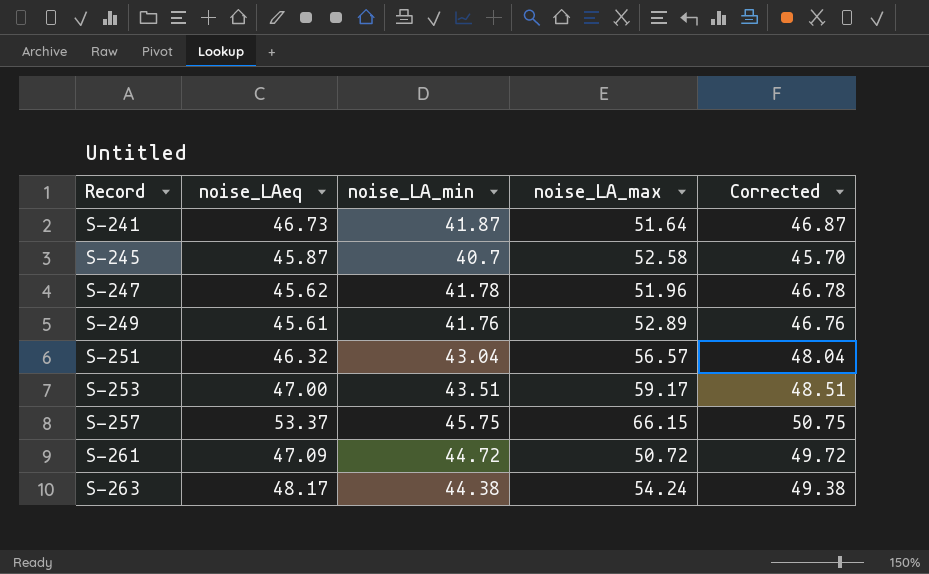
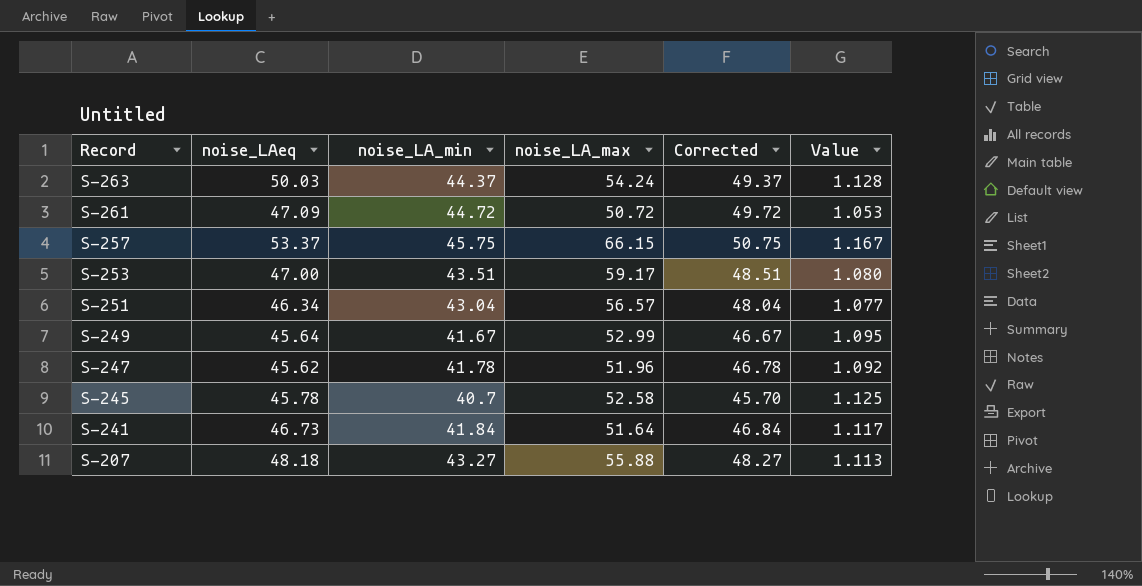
row order: Record ascending -> Record descending
column Value | formula: none -> [noise_LAeq] / [noise_LA_min]
S-263 | noise_LAeq: 48.17 -> 50.03
S-263 | noise_LA_min: 44.38 -> 44.37
S-263 | Corrected: 49.38 -> 49.37
S-251 | noise_LAeq: 46.32 -> 46.34
S-249 | noise_LAeq: 45.61 -> 45.64
S-249 | noise_LA_min: 41.76 -> 41.67
S-249 | noise_LA_max: 52.89 -> 52.99
S-249 | Corrected: 46.76 -> 46.67
S-245 | noise_LAeq: 45.87 -> 45.78
S-241 | noise_LA_min: 41.87 -> 41.84
S-241 | Corrected: 46.87 -> 46.84
row S-207: none -> 48.18 | 43.27 | 55.88 | 48.27 | 1.113

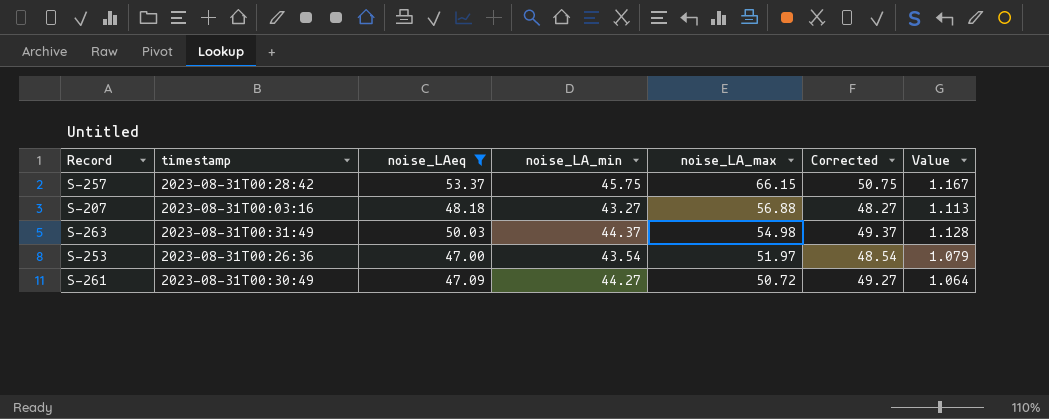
filter: none -> noise_LAeq >= 47.00
row order: Record descending -> noise_LA_max descending
column timestamp | position: none -> 2
S-207 | noise_LA_max: 55.88 -> 56.88
S-263 | noise_LA_max: 54.24 -> 54.98
S-253 | noise_LA_min: 43.51 -> 43.54
S-253 | noise_LA_max: 59.17 -> 51.97
S-253 | Corrected: 48.51 -> 48.54
S-253 | Value: 1.080 -> 1.079
S-261 | noise_LA_min: 44.72 -> 44.27
S-261 | Corrected: 49.72 -> 49.27
S-261 | Value: 1.053 -> 1.064

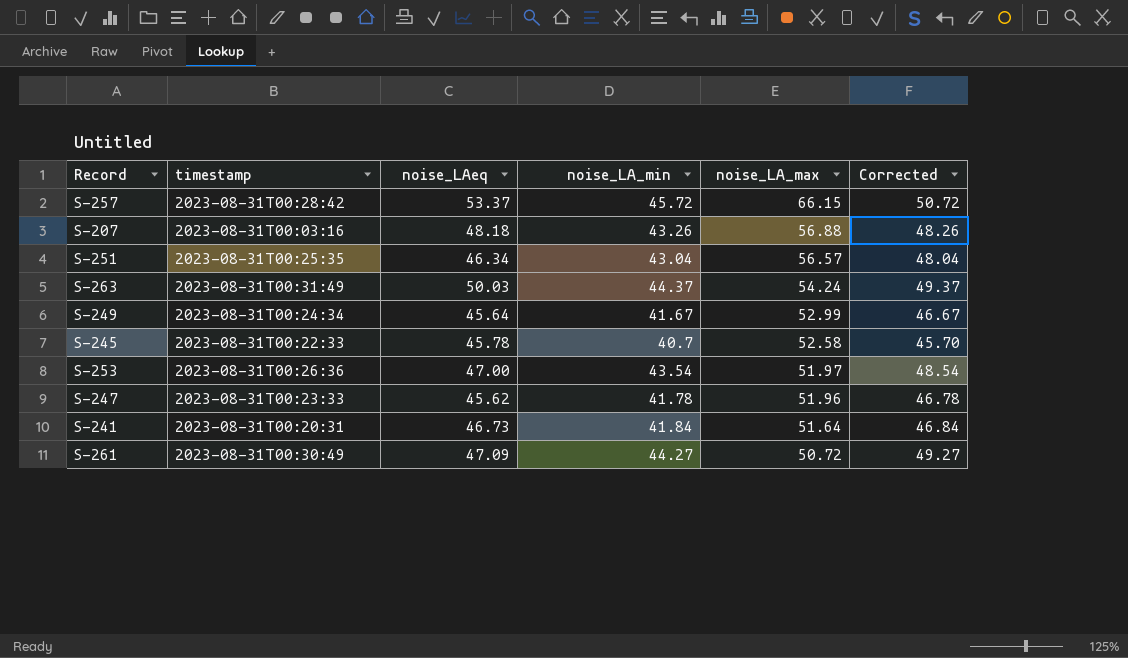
filter: noise_LAeq >= 47.00 -> none
column Value | formula: [noise_LAeq] / [noise_LA_min] -> none
S-257 | noise_LA_min: 45.75 -> 45.72
S-257 | Corrected: 50.75 -> 50.72
S-207 | noise_LA_min: 43.27 -> 43.26
S-207 | Corrected: 48.27 -> 48.26
S-263 | noise_LA_max: 54.98 -> 54.24

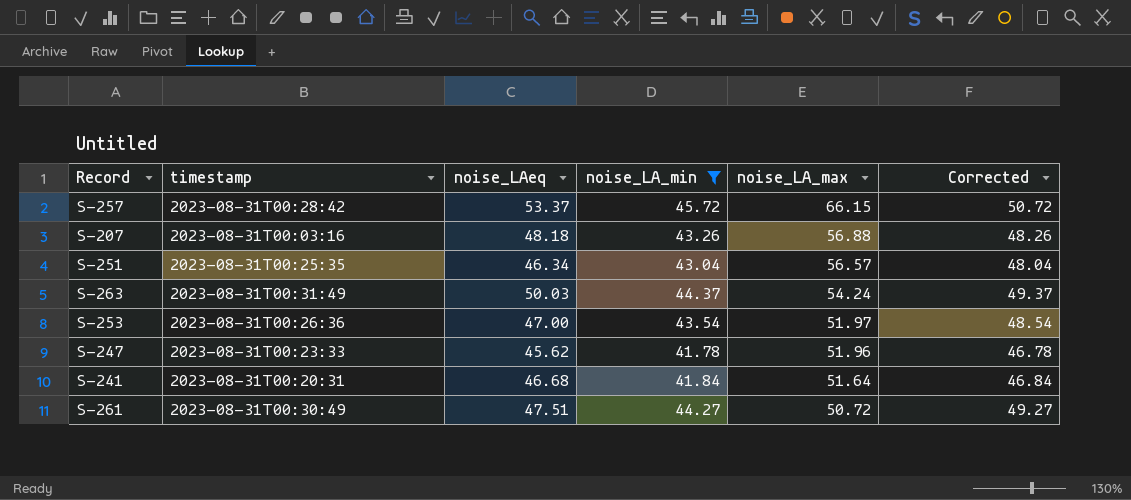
filter: none -> noise_LA_min >= 41.78
S-241 | noise_LAeq: 46.73 -> 46.68
S-261 | noise_LAeq: 47.09 -> 47.51

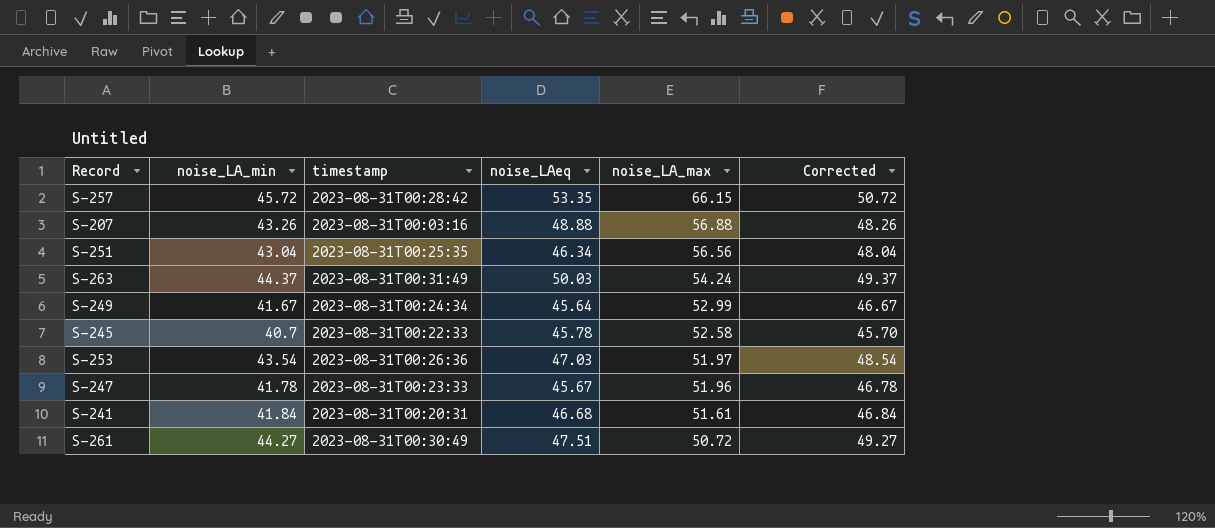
filter: noise_LA_min >= 41.78 -> none
column noise_LA_min | position: 4 -> 2
S-257 | noise_LAeq: 53.37 -> 53.35
S-207 | noise_LAeq: 48.18 -> 48.88
S-251 | noise_LA_max: 56.57 -> 56.56
S-253 | noise_LAeq: 47.00 -> 47.03
S-247 | noise_LAeq: 45.62 -> 45.67
S-241 | noise_LA_max: 51.64 -> 51.61

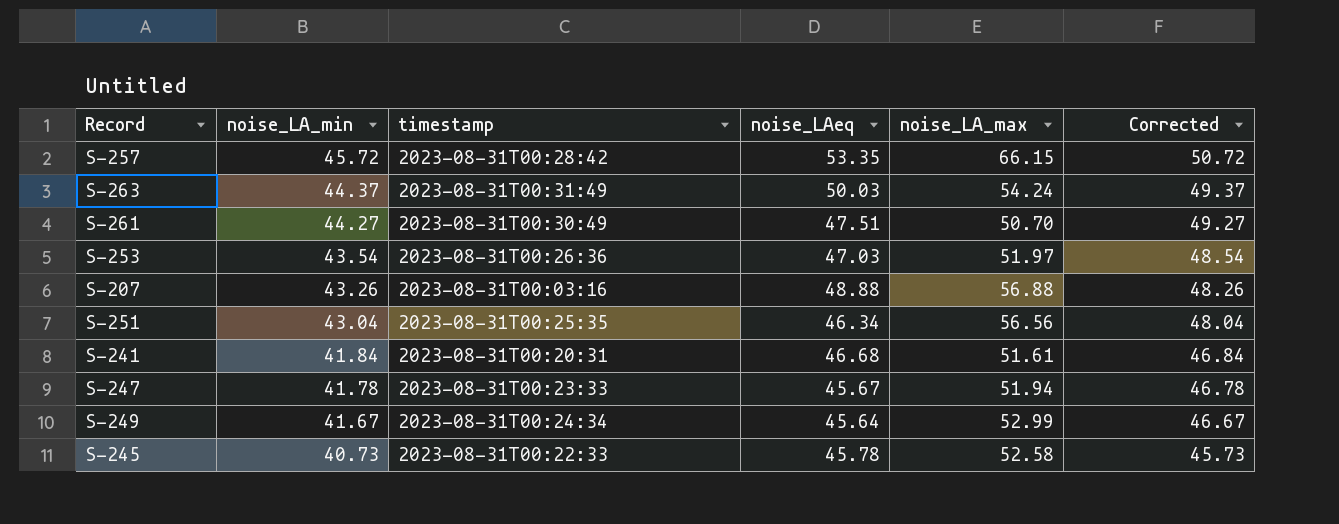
row order: noise_LA_max descending -> noise_LA_min descending
S-261 | noise_LA_max: 50.72 -> 50.70
S-247 | noise_LA_max: 51.96 -> 51.94
S-245 | noise_LA_min: 40.7 -> 40.73
S-245 | Corrected: 45.70 -> 45.73

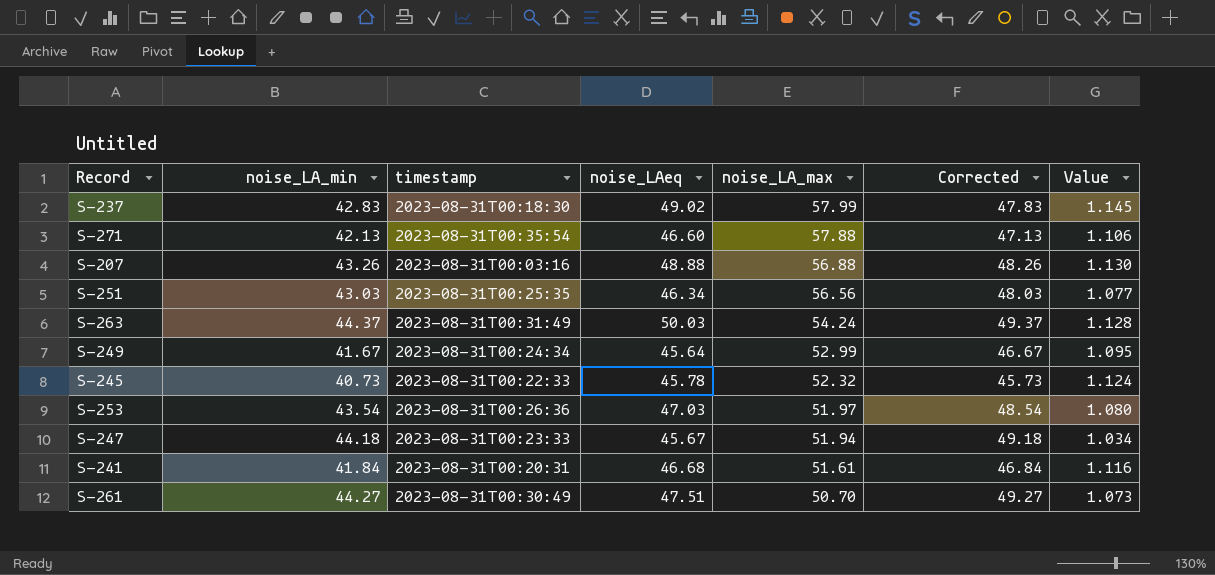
row order: noise_LA_min descending -> noise_LA_max descending
column Value | formula: none -> [noise_LAeq] / [noise_LA_min]
row S-257: 45.72 | 2023-08-31T00:28:42 | 53.35 | 66.15 | 50.72 -> none
row S-237: none -> 42.83 | 2023-08-31T00:18:30 | 49.02 | 57.99 | 47.83 | 1.145
row S-271: none -> 42.13 | 2023-08-31T00:35:54 | 46.60 | 57.88 | 47.13 | 1.106
S-251 | noise_LA_min: 43.04 -> 43.03
S-251 | Corrected: 48.04 -> 48.03
S-245 | noise_LA_max: 52.58 -> 52.32
S-247 | noise_LA_min: 41.78 -> 44.18
S-247 | Corrected: 46.78 -> 49.18

